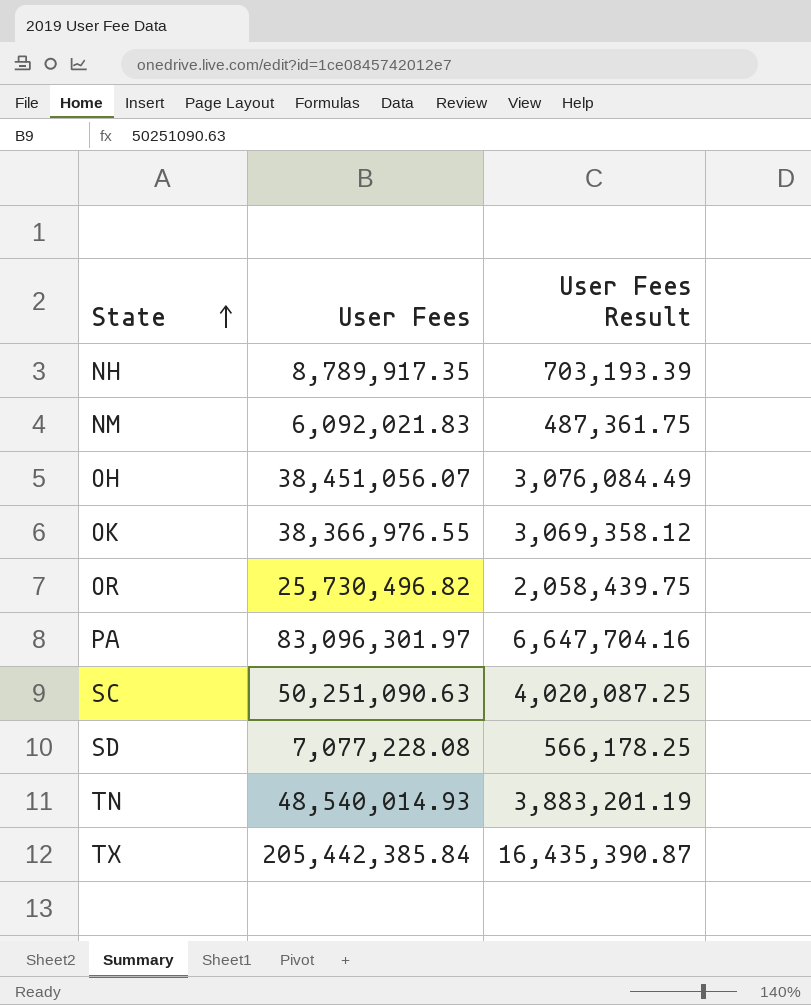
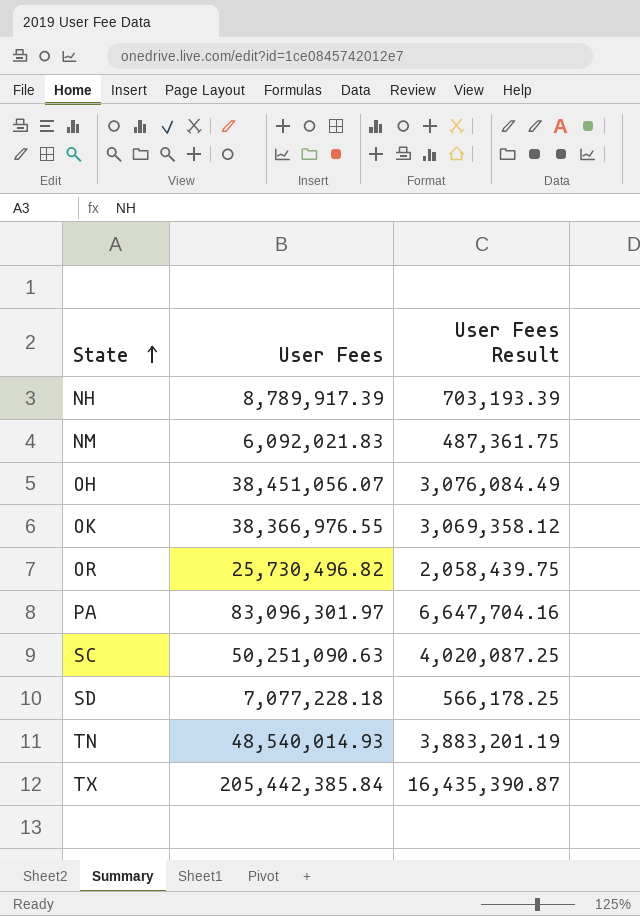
NH | User Fees: 8,789,917.35 -> 8,789,917.39
SD | User Fees: 7,077,228.08 -> 7,077,228.18

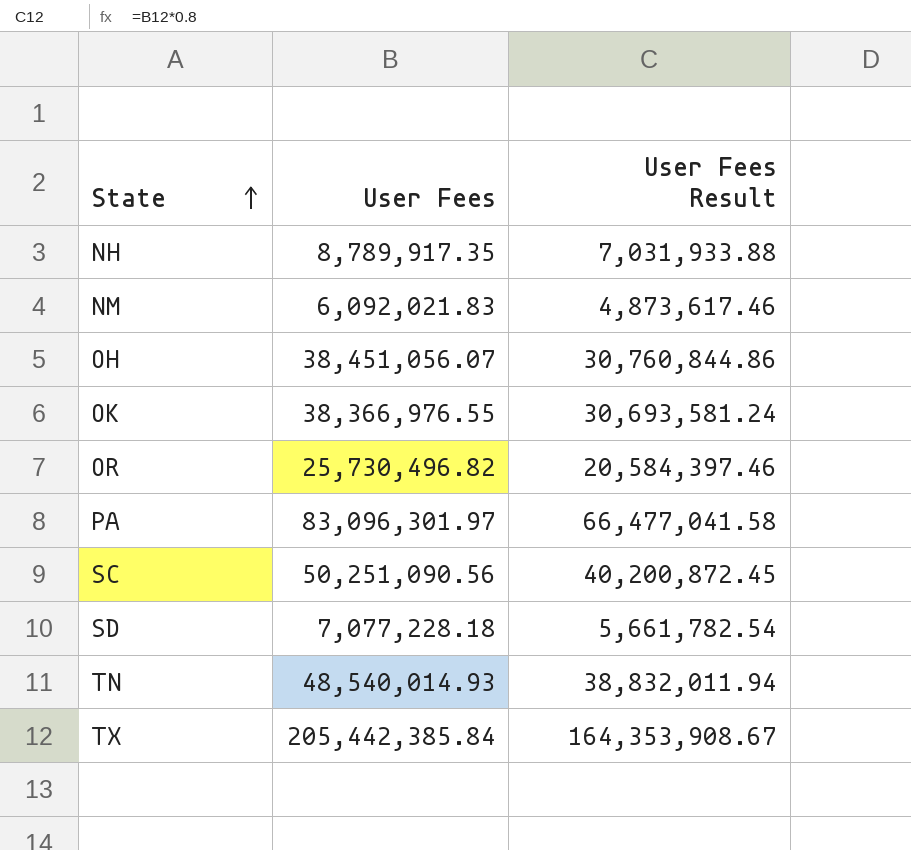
column User Fees Result | formula: [User Fees] * 0.08 -> [User Fees] * 0.8
NH | User Fees: 8,789,917.39 -> 8,789,917.35
SC | User Fees: 50,251,090.63 -> 50,251,090.56

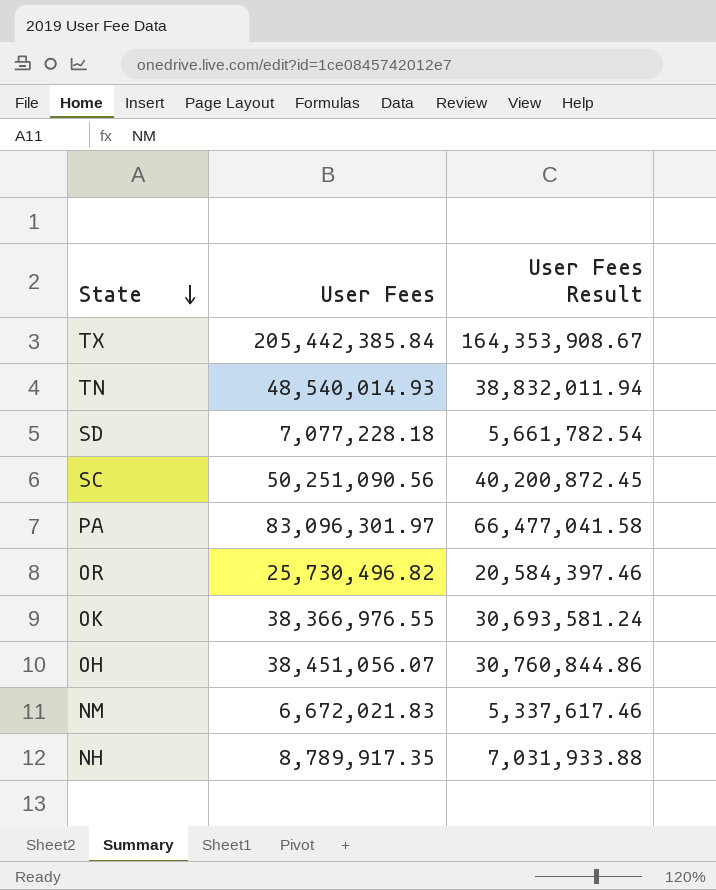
row order: State ascending -> State descending
NM | User Fees: 6,092,021.83 -> 6,672,021.83
NM | User Fees Result: 4,873,617.46 -> 5,337,617.46

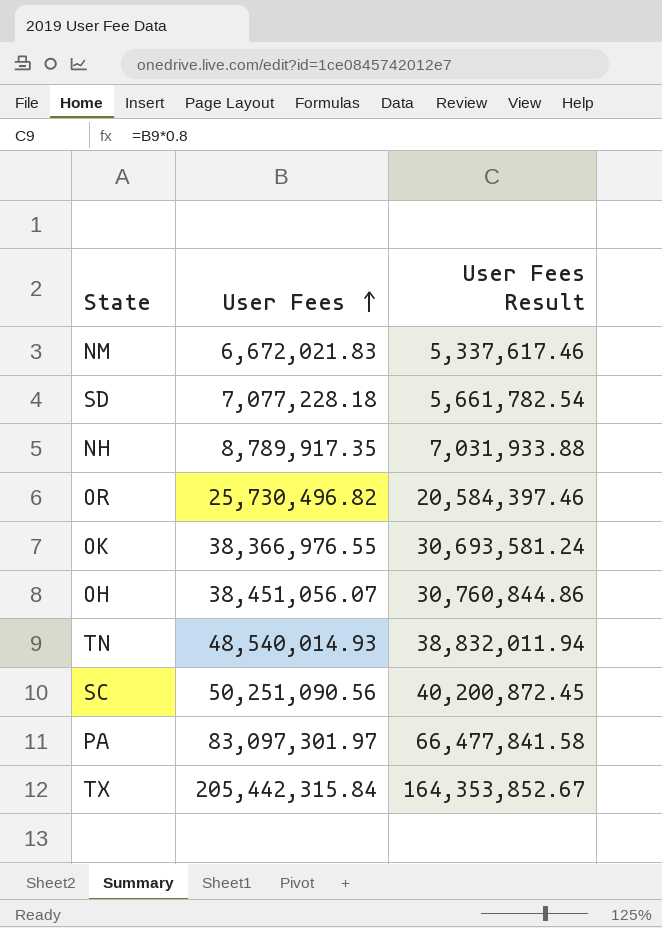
row order: State descending -> User Fees ascending
PA | User Fees: 83,096,301.97 -> 83,097,301.97
PA | User Fees Result: 66,477,041.58 -> 66,477,841.58
TX | User Fees: 205,442,385.84 -> 205,442,315.84
TX | User Fees Result: 164,353,908.67 -> 164,353,852.67

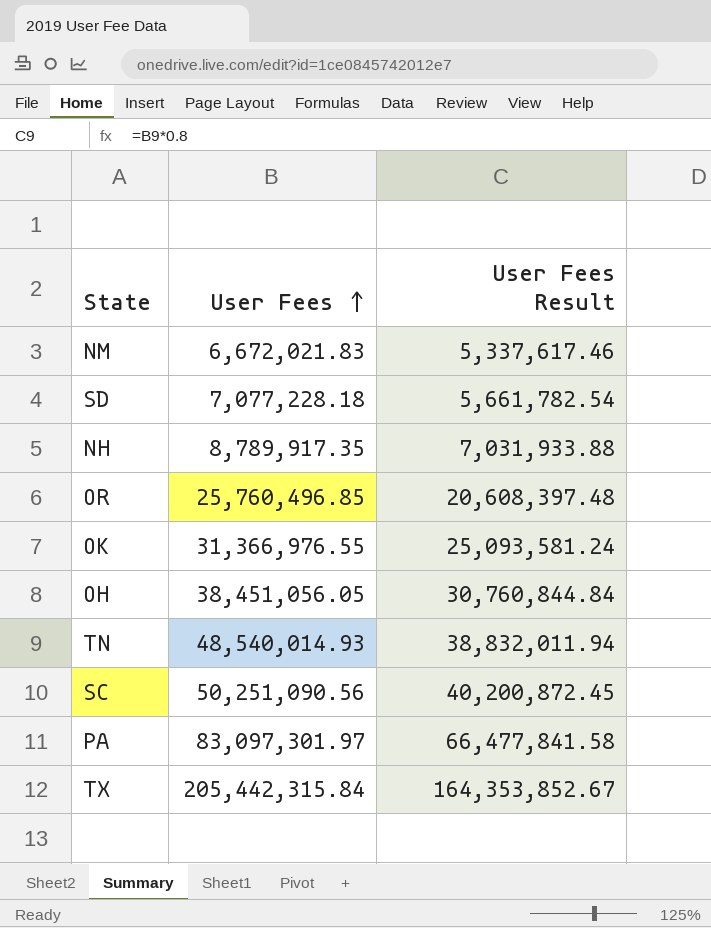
OR | User Fees: 25,730,496.82 -> 25,760,496.85
OR | User Fees Result: 20,584,397.46 -> 20,608,397.48
OK | User Fees: 38,366,976.55 -> 31,366,976.55
OK | User Fees Result: 30,693,581.24 -> 25,093,581.24
OH | User Fees: 38,451,056.07 -> 38,451,056.05
OH | User Fees Result: 30,760,844.86 -> 30,760,844.84

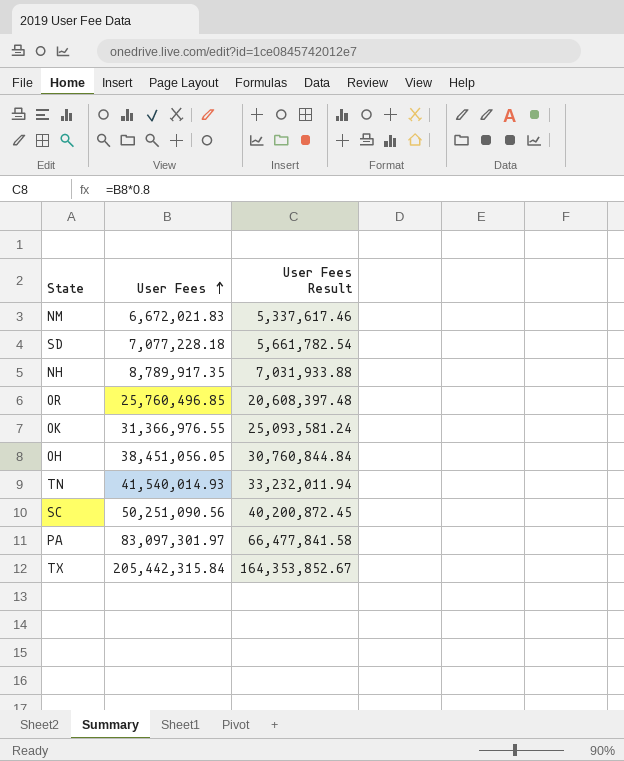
TN | User Fees: 48,540,014.93 -> 41,540,014.93
TN | User Fees Result: 38,832,011.94 -> 33,232,011.94

